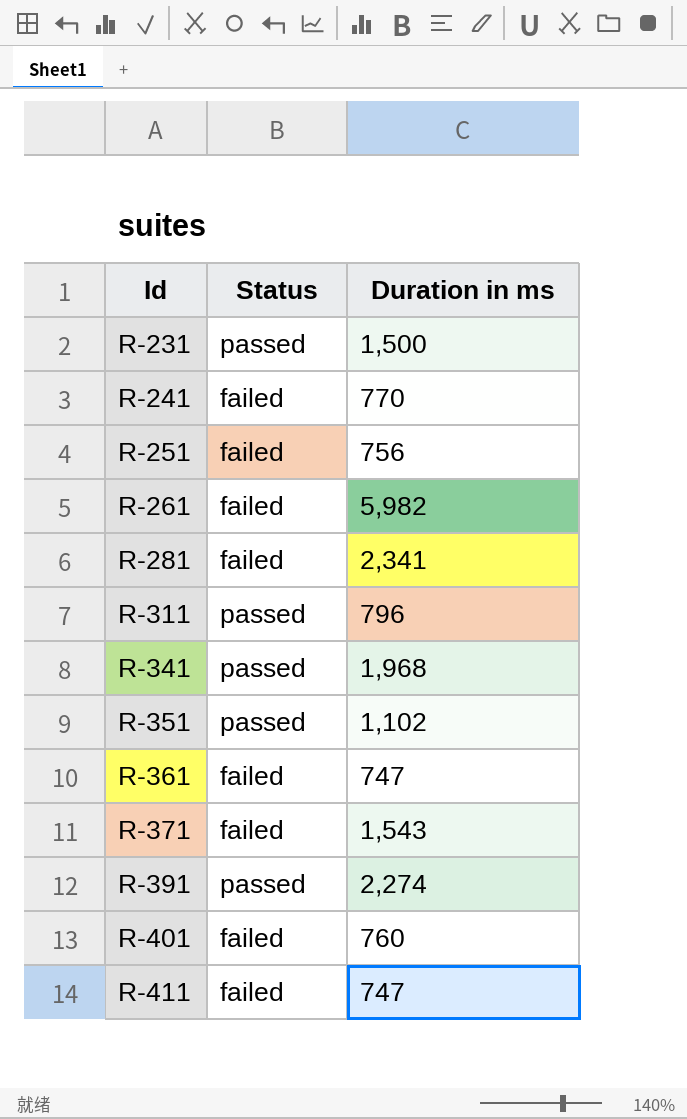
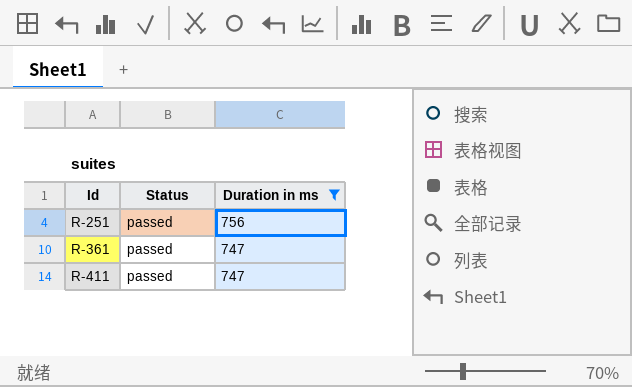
filter: none -> Duration in ms <= 756
R-251 | Status: failed -> passed
R-361 | Status: failed -> passed
R-411 | Status: failed -> passed

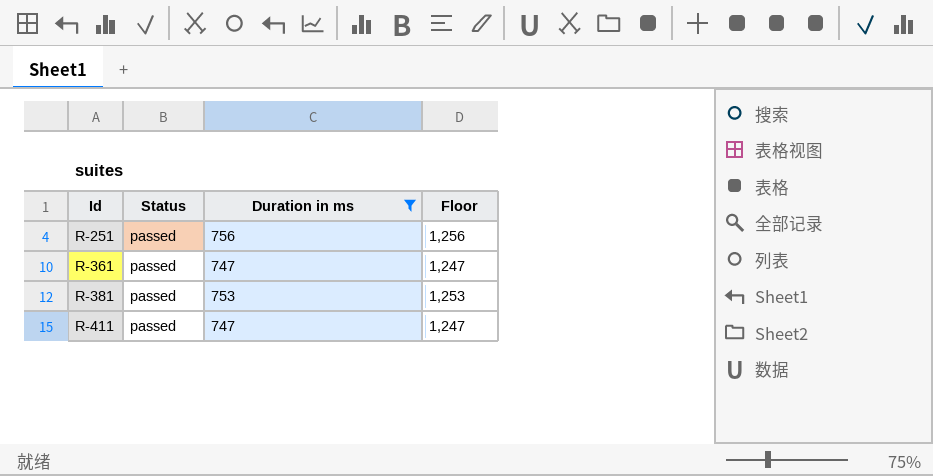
column Floor | formula: none -> [Duration in ms] + 500
row R-381: none -> passed | 753 | 1,253

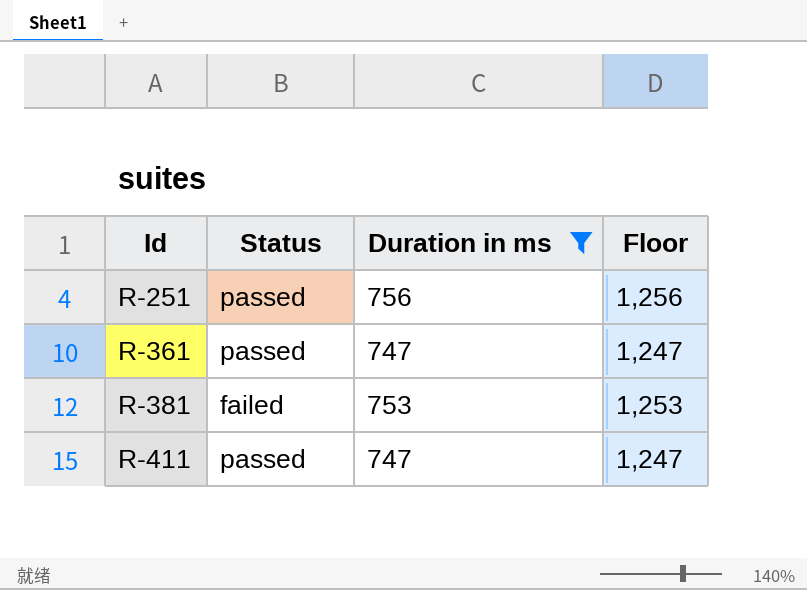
R-381 | Status: passed -> failed

